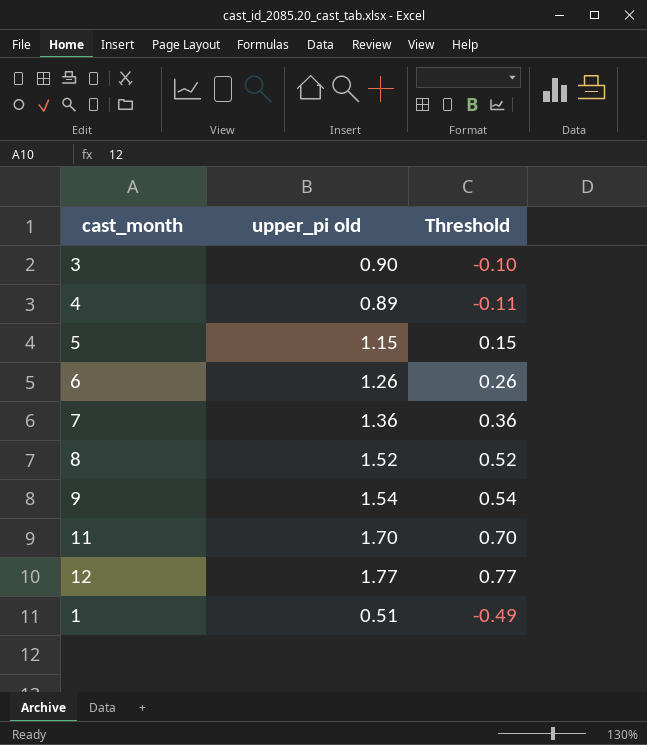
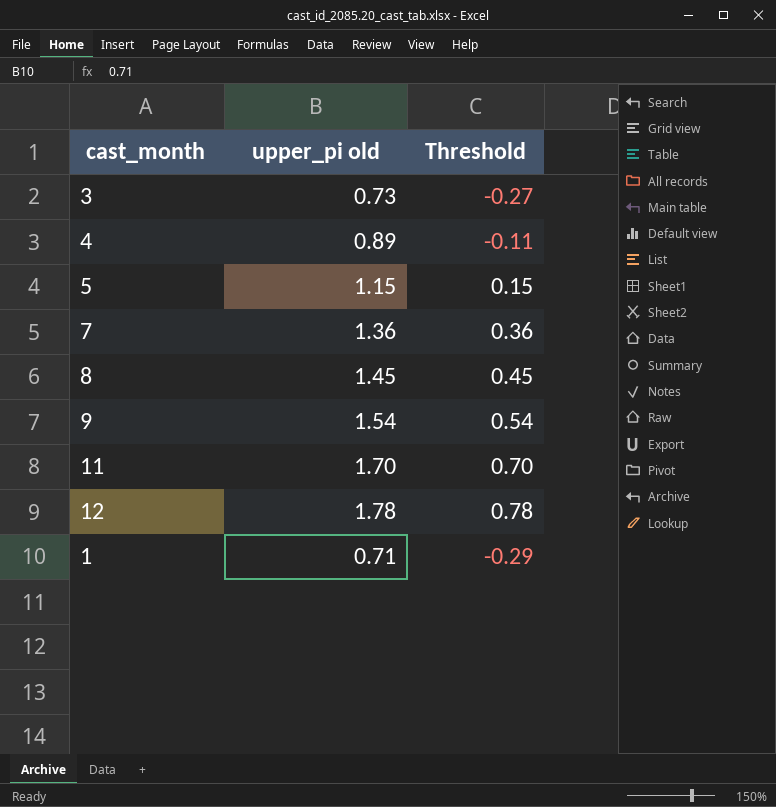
row 6: 1.26 | 0.26 -> none
3 | upper_pi old: 0.90 -> 0.73
3 | Threshold: -0.10 -> -0.27
8 | upper_pi old: 1.52 -> 1.45
8 | Threshold: 0.52 -> 0.45
12 | upper_pi old: 1.77 -> 1.78
12 | Threshold: 0.77 -> 0.78
1 | upper_pi old: 0.51 -> 0.71
1 | Threshold: -0.49 -> -0.29

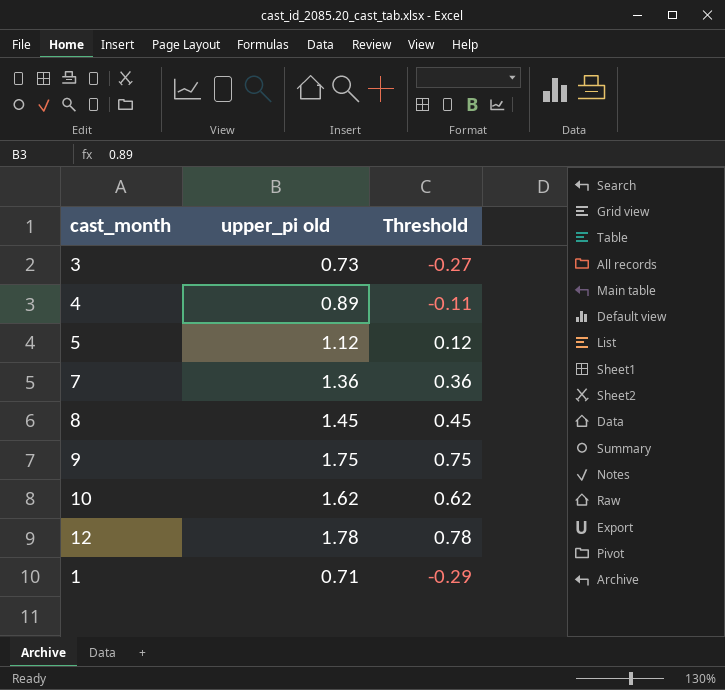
row 11: 1.70 | 0.70 -> none
5 | upper_pi old: 1.15 -> 1.12
5 | Threshold: 0.15 -> 0.12
9 | upper_pi old: 1.54 -> 1.75
9 | Threshold: 0.54 -> 0.75
row 10: none -> 1.62 | 0.62

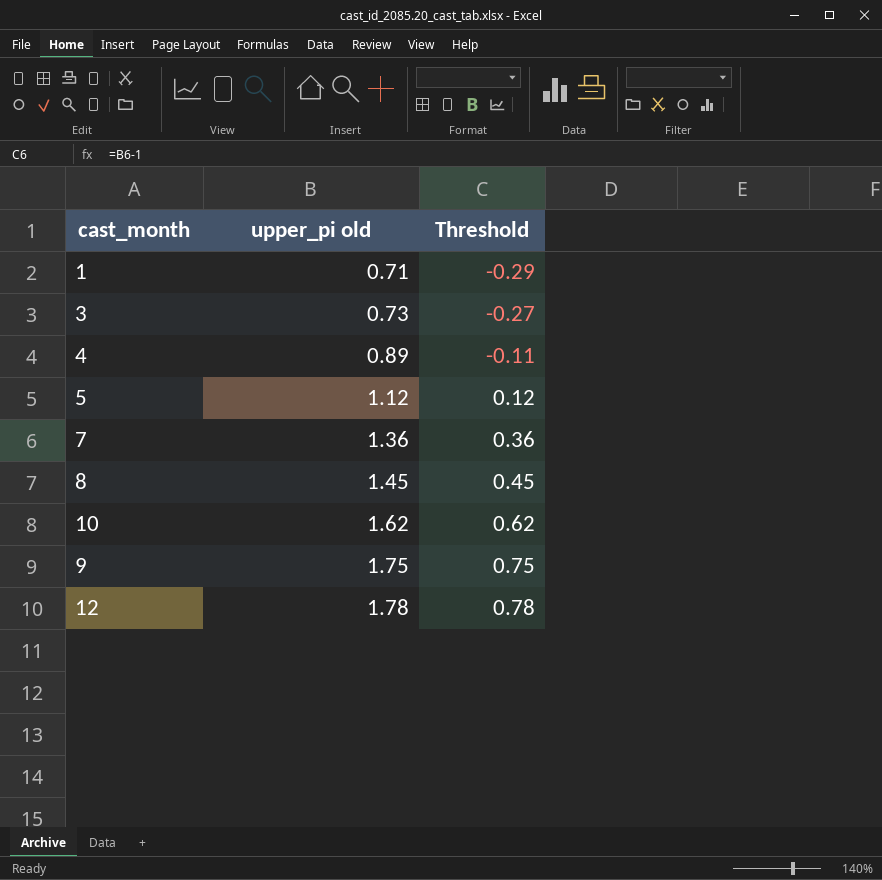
row order: none -> upper_pi old ascending

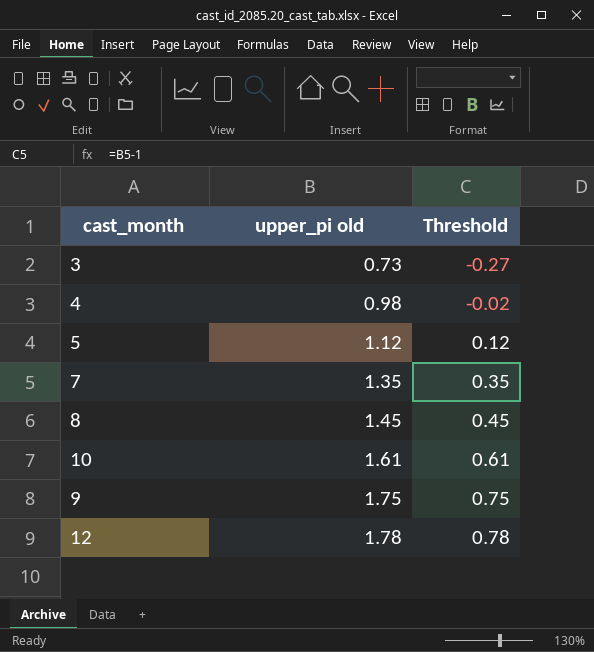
row 1: 0.71 | -0.29 -> none
4 | upper_pi old: 0.89 -> 0.98
4 | Threshold: -0.11 -> -0.02
7 | upper_pi old: 1.36 -> 1.35
7 | Threshold: 0.36 -> 0.35
10 | upper_pi old: 1.62 -> 1.61
10 | Threshold: 0.62 -> 0.61

